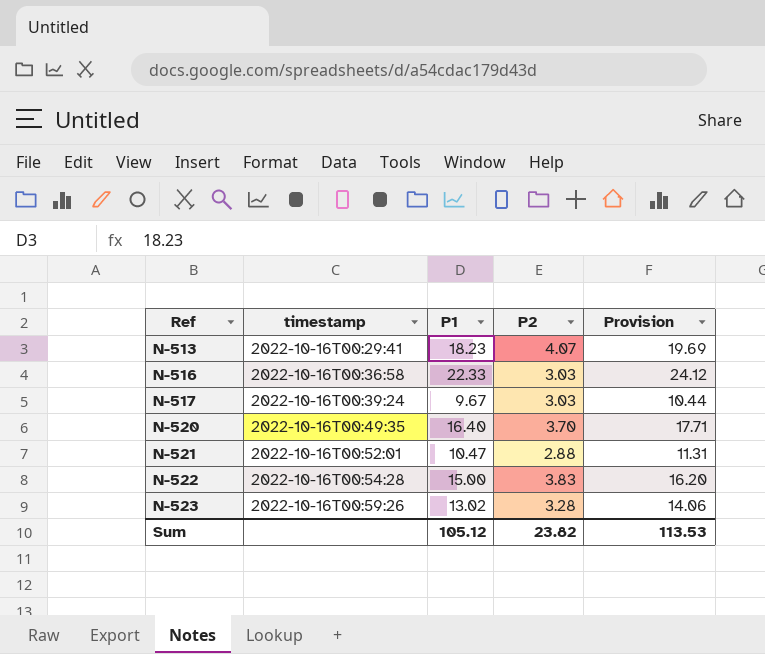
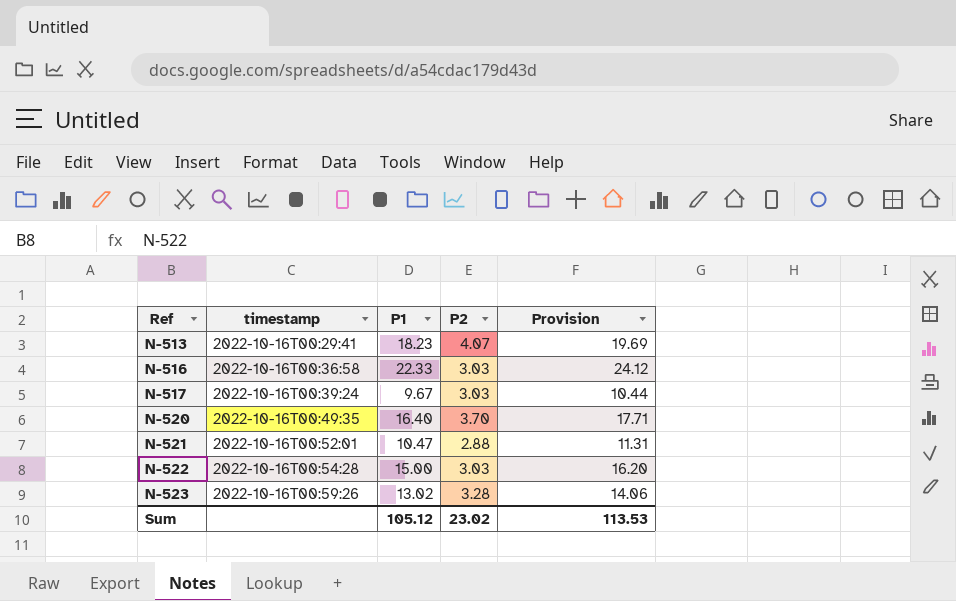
N-522 | P2: 3.83 -> 3.03
Sum | P2: 23.82 -> 23.02

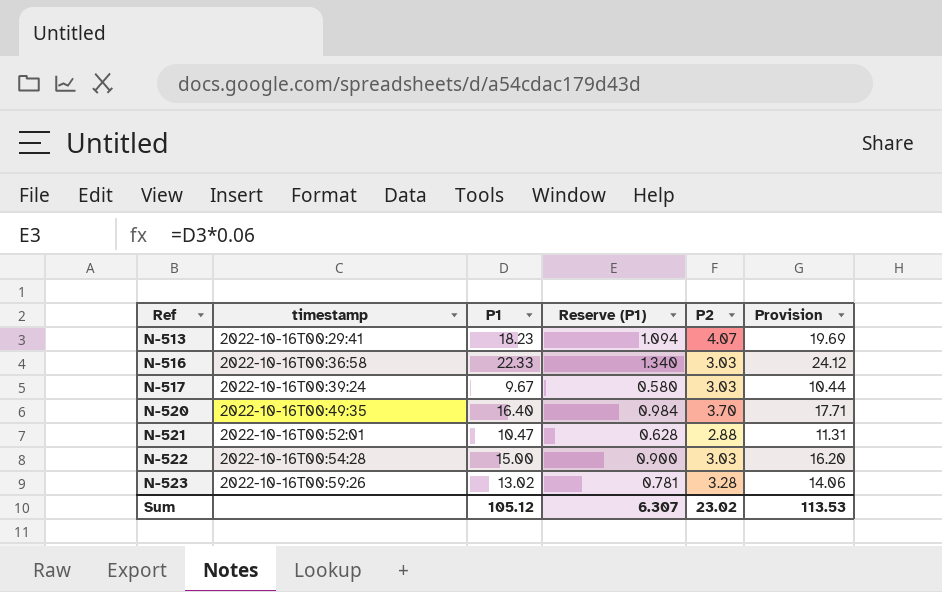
column Reserve (P1) | formula: none -> [P1] * 0.06

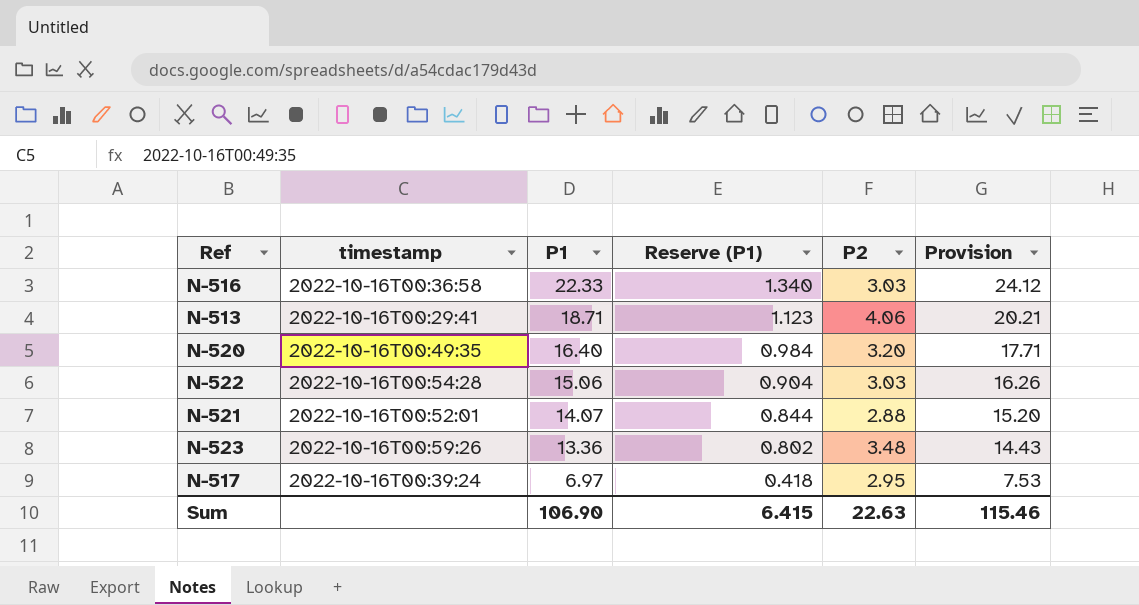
row order: Ref ascending -> P1 descending
N-513 | P1: 18.23 -> 18.71
N-513 | Reserve (P1): 1.094 -> 1.123
N-513 | P2: 4.07 -> 4.06
N-513 | Provision: 19.69 -> 20.21
N-520 | P2: 3.70 -> 3.20
N-522 | P1: 15.00 -> 15.06
N-522 | Reserve (P1): 0.900 -> 0.904
N-522 | Provision: 16.20 -> 16.26
N-521 | P1: 10.47 -> 14.07
N-521 | Reserve (P1): 0.628 -> 0.844
N-521 | Provision: 11.31 -> 15.20
N-523 | P1: 13.02 -> 13.36
N-523 | Reserve (P1): 0.781 -> 0.802
N-523 | P2: 3.28 -> 3.48
N-523 | Provision: 14.06 -> 14.43
N-517 | P1: 9.67 -> 6.97
N-517 | Reserve (P1): 0.580 -> 0.418
N-517 | P2: 3.03 -> 2.95
N-517 | Provision: 10.44 -> 7.53
Sum | P1: 105.12 -> 106.90
Sum | Reserve (P1): 6.307 -> 6.415
Sum | P2: 23.02 -> 22.63
Sum | Provision: 113.53 -> 115.46

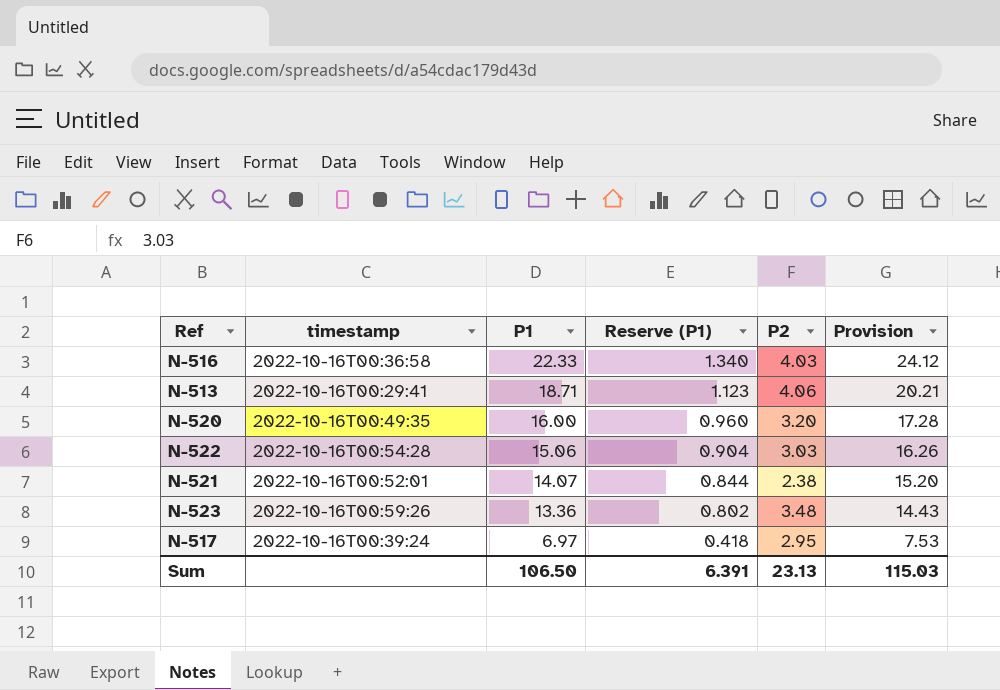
N-516 | P2: 3.03 -> 4.03
N-520 | P1: 16.40 -> 16.00
N-520 | Reserve (P1): 0.984 -> 0.960
N-520 | Provision: 17.71 -> 17.28
N-521 | P2: 2.88 -> 2.38
Sum | P1: 106.90 -> 106.50
Sum | Reserve (P1): 6.415 -> 6.391
Sum | P2: 22.63 -> 23.13
Sum | Provision: 115.46 -> 115.03

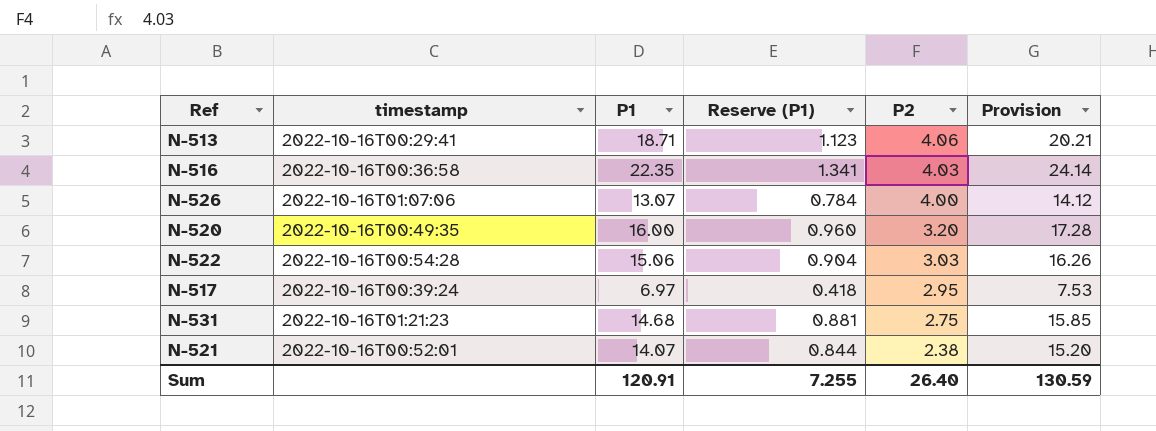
row order: P1 descending -> P2 descending
row N-523: 2022-10-16T00:59:26 | 13.36 | 0.802 | 3.48 | 14.43 -> none
N-516 | P1: 22.33 -> 22.35
N-516 | Reserve (P1): 1.340 -> 1.341
N-516 | Provision: 24.12 -> 24.14
row N-526: none -> 2022-10-16T01:07:06 | 13.07 | 0.784 | 4.00 | 14.12
row N-531: none -> 2022-10-16T01:21:23 | 14.68 | 0.881 | 2.75 | 15.85
Sum | P1: 106.50 -> 120.91
Sum | Reserve (P1): 6.391 -> 7.255
Sum | P2: 23.13 -> 26.40
Sum | Provision: 115.03 -> 130.59

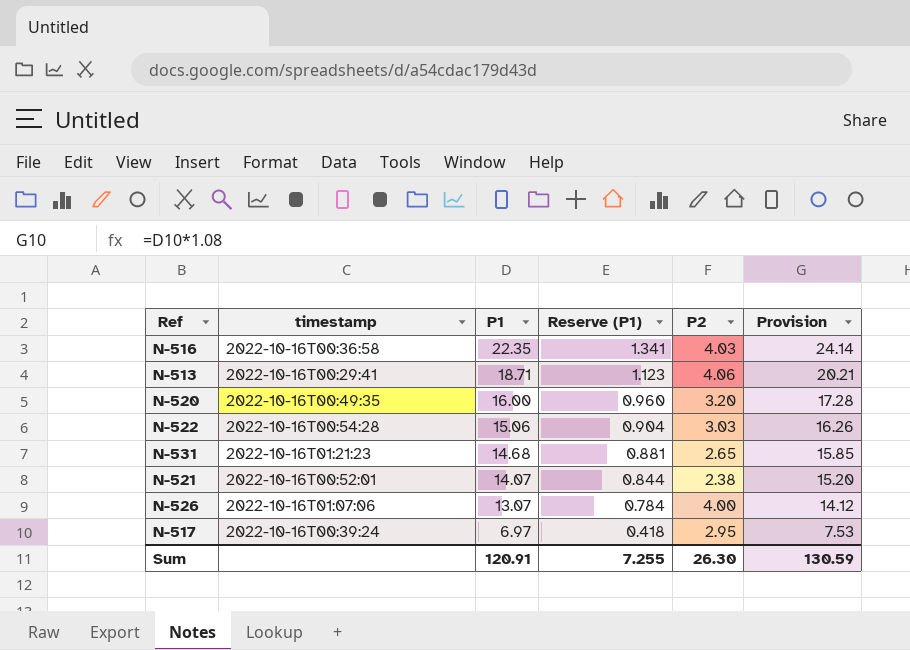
row order: P2 descending -> P1 descending
N-531 | P2: 2.75 -> 2.65
Sum | P2: 26.40 -> 26.30

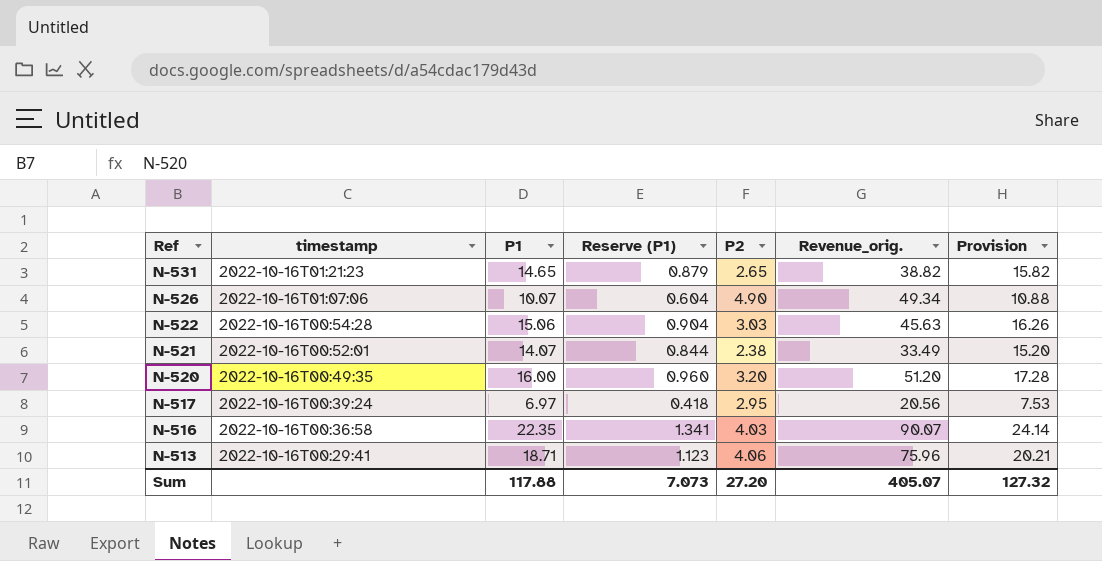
row order: P1 descending -> Ref descending
column Revenue_orig. | formula: none -> [P1] * [P2]
N-531 | P1: 14.68 -> 14.65
N-531 | Reserve (P1): 0.881 -> 0.879
N-531 | Provision: 15.85 -> 15.82
N-526 | P1: 13.07 -> 10.07
N-526 | Reserve (P1): 0.784 -> 0.604
N-526 | P2: 4.00 -> 4.90
N-526 | Provision: 14.12 -> 10.88
Sum | P1: 120.91 -> 117.88
Sum | Reserve (P1): 7.255 -> 7.073
Sum | P2: 26.30 -> 27.20
Sum | Provision: 130.59 -> 127.32

